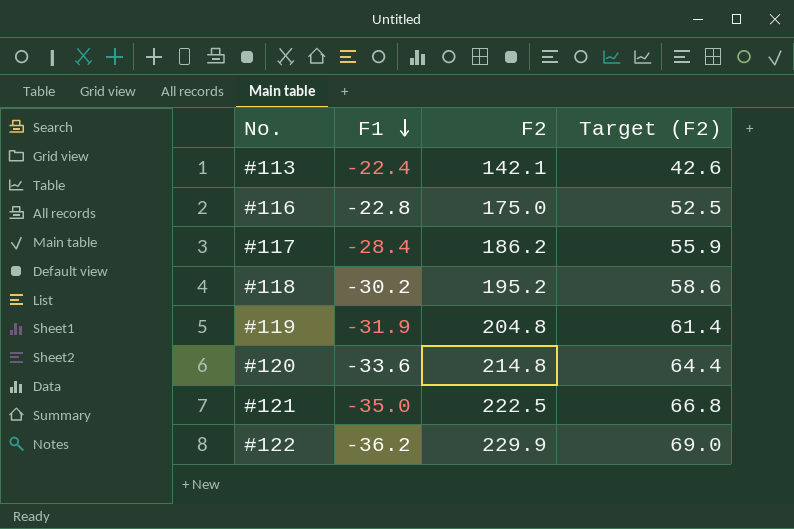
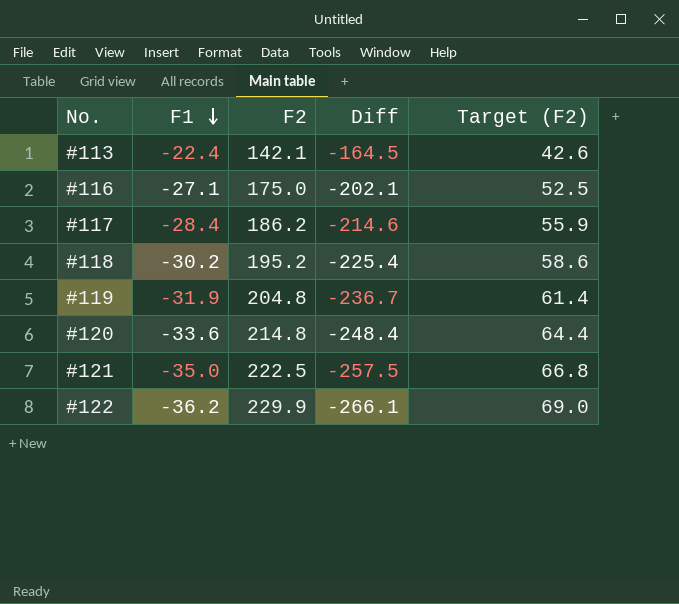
column Diff | formula: none -> [F1] - [F2]
#116 | F1: -22.8 -> -27.1

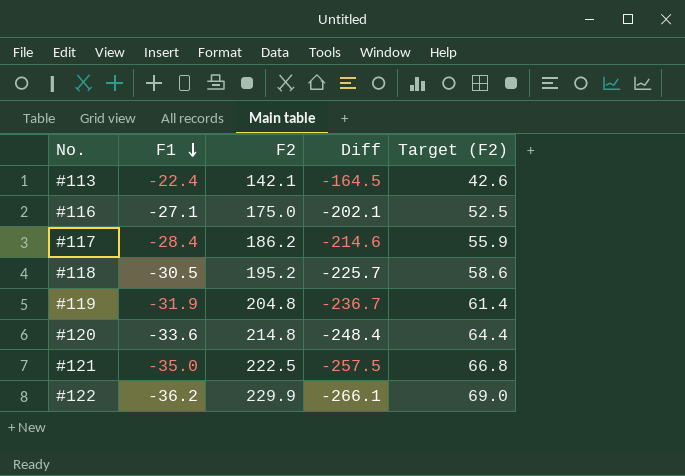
#118 | F1: -30.2 -> -30.5
#118 | Diff: -225.4 -> -225.7

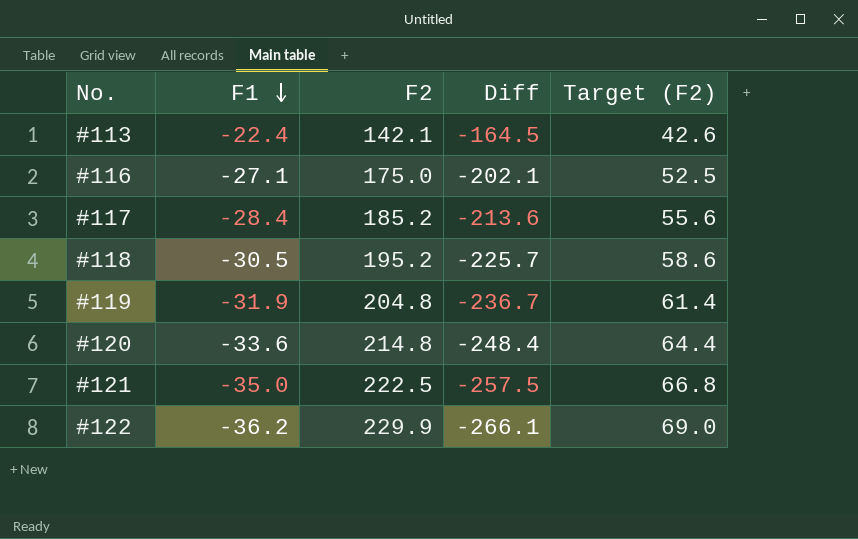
#117 | F2: 186.2 -> 185.2
#117 | Diff: -214.6 -> -213.6
#117 | Target (F2): 55.9 -> 55.6

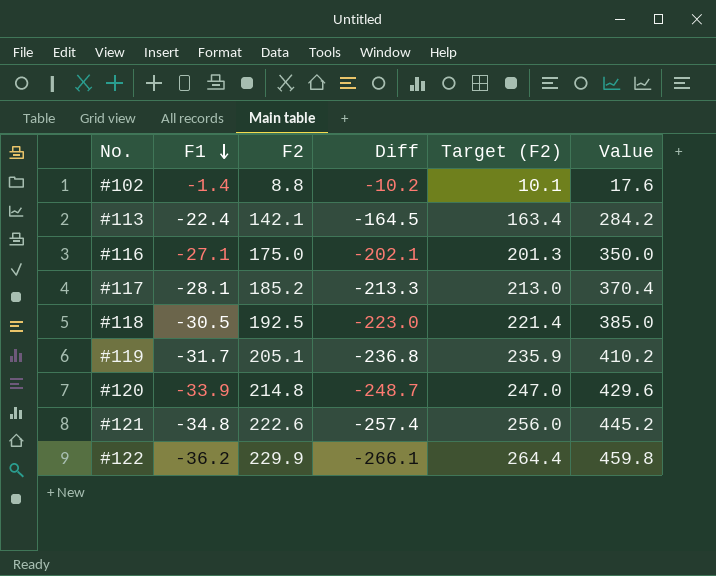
column Target (F2) | formula: [F2] * 0.3 -> [F2] * 1.15
column Value | formula: none -> [F2] * 2
row #102: none -> -1.4 | 8.8 | -10.2 | 10.1 | 17.6
#117 | F1: -28.4 -> -28.1
#117 | Diff: -213.6 -> -213.3
#118 | F2: 195.2 -> 192.5
#118 | Diff: -225.7 -> -223.0
#119 | F1: -31.9 -> -31.7
#119 | F2: 204.8 -> 205.1
#119 | Diff: -236.7 -> -236.8
#120 | F1: -33.6 -> -33.9
#120 | Diff: -248.4 -> -248.7
#121 | F1: -35.0 -> -34.8
#121 | F2: 222.5 -> 222.6
#121 | Diff: -257.5 -> -257.4

